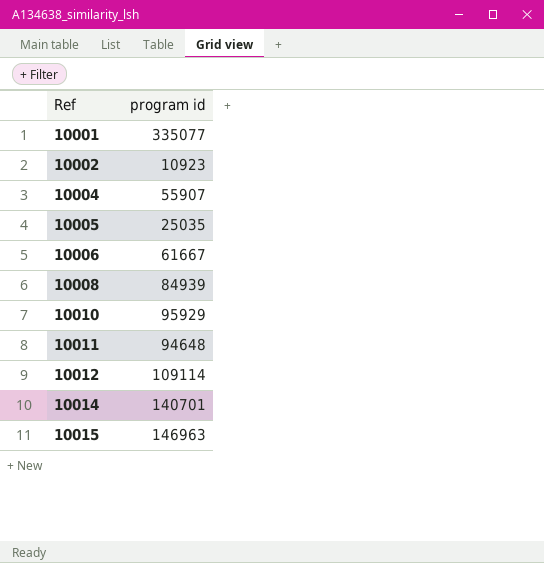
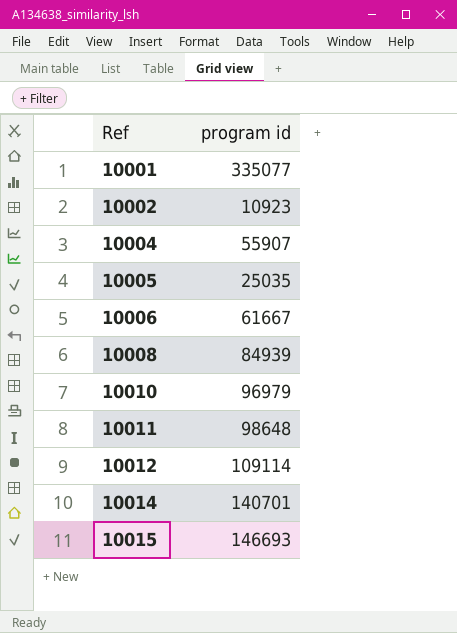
10010 | program id: 95929 -> 96979
10011 | program id: 94648 -> 98648
10015 | program id: 146963 -> 146693

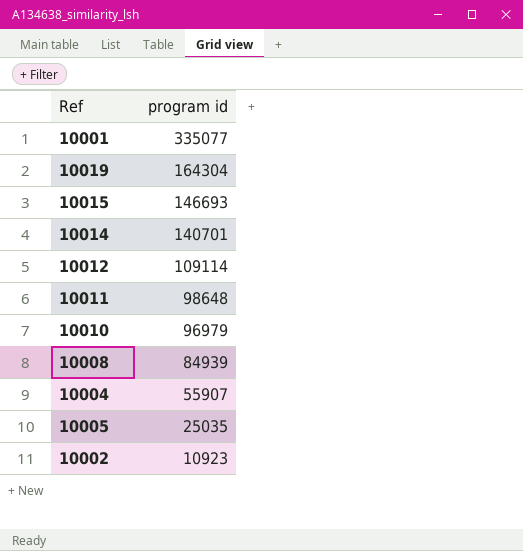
row order: Ref ascending -> program id descending
row 10006: 61667 -> none
row 10019: none -> 164304

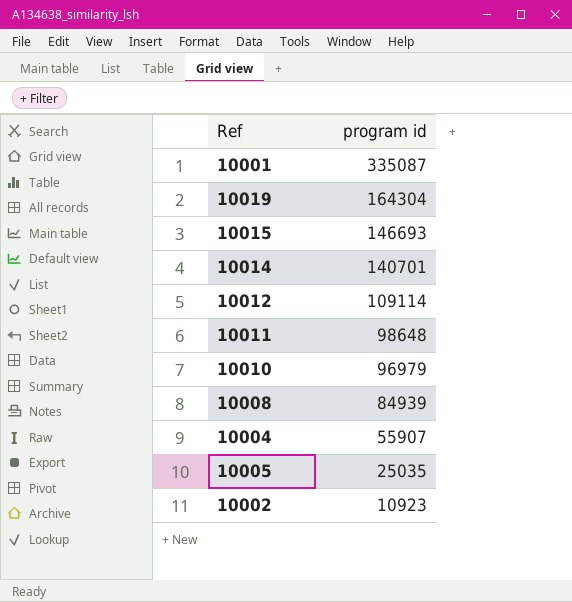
10001 | program id: 335077 -> 335087

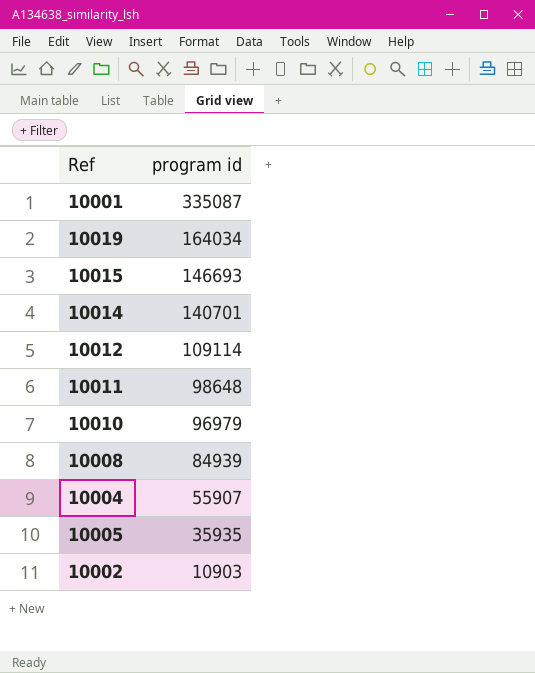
10019 | program id: 164304 -> 164034
10005 | program id: 25035 -> 35935
10002 | program id: 10923 -> 10903

